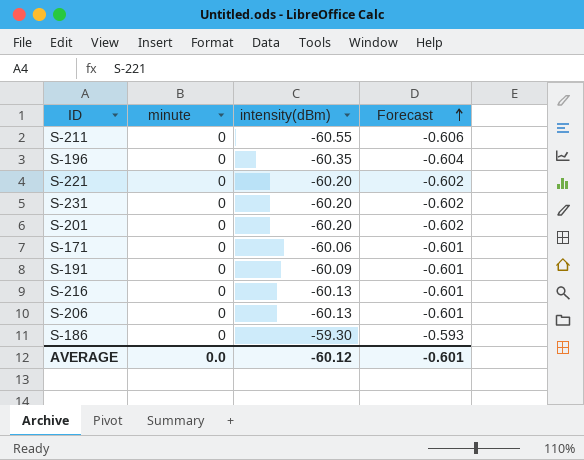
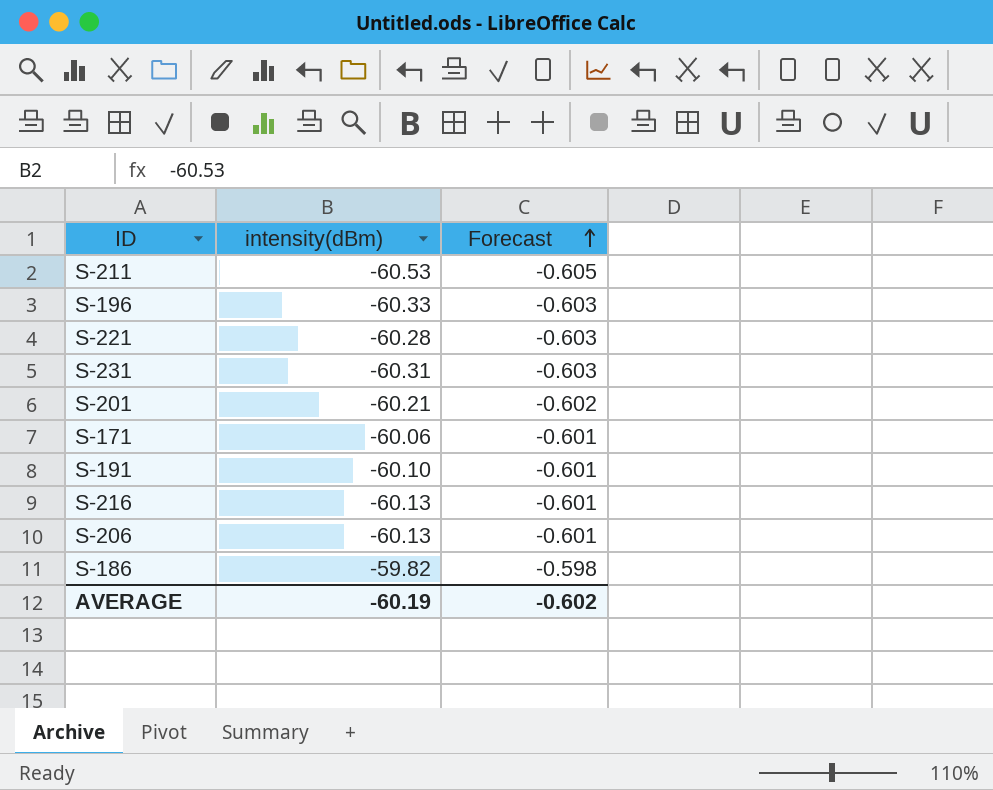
column minute | position: 2 -> none
S-211 | intensity(dBm): -60.55 -> -60.53
S-211 | Forecast: -0.606 -> -0.605
S-196 | intensity(dBm): -60.35 -> -60.33
S-196 | Forecast: -0.604 -> -0.603
S-221 | intensity(dBm): -60.20 -> -60.28
S-221 | Forecast: -0.602 -> -0.603
S-231 | intensity(dBm): -60.20 -> -60.31
S-231 | Forecast: -0.602 -> -0.603
S-201 | intensity(dBm): -60.20 -> -60.21
S-191 | intensity(dBm): -60.09 -> -60.10
S-186 | intensity(dBm): -59.30 -> -59.82
S-186 | Forecast: -0.593 -> -0.598
AVERAGE | intensity(dBm): -60.12 -> -60.19
AVERAGE | Forecast: -0.601 -> -0.602

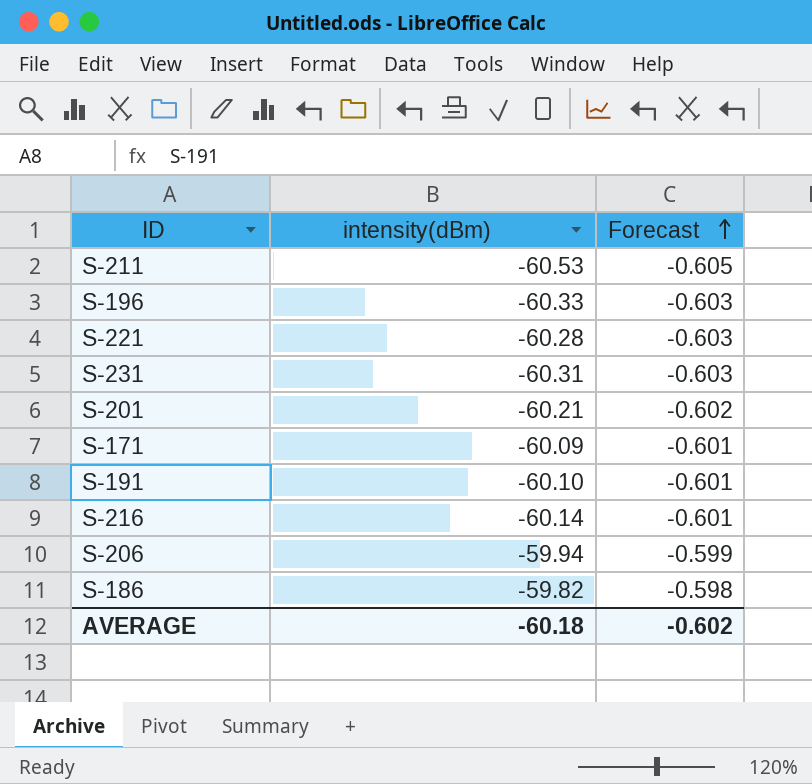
S-171 | intensity(dBm): -60.06 -> -60.09
S-216 | intensity(dBm): -60.13 -> -60.14
S-206 | intensity(dBm): -60.13 -> -59.94
S-206 | Forecast: -0.601 -> -0.599
AVERAGE | intensity(dBm): -60.19 -> -60.18

